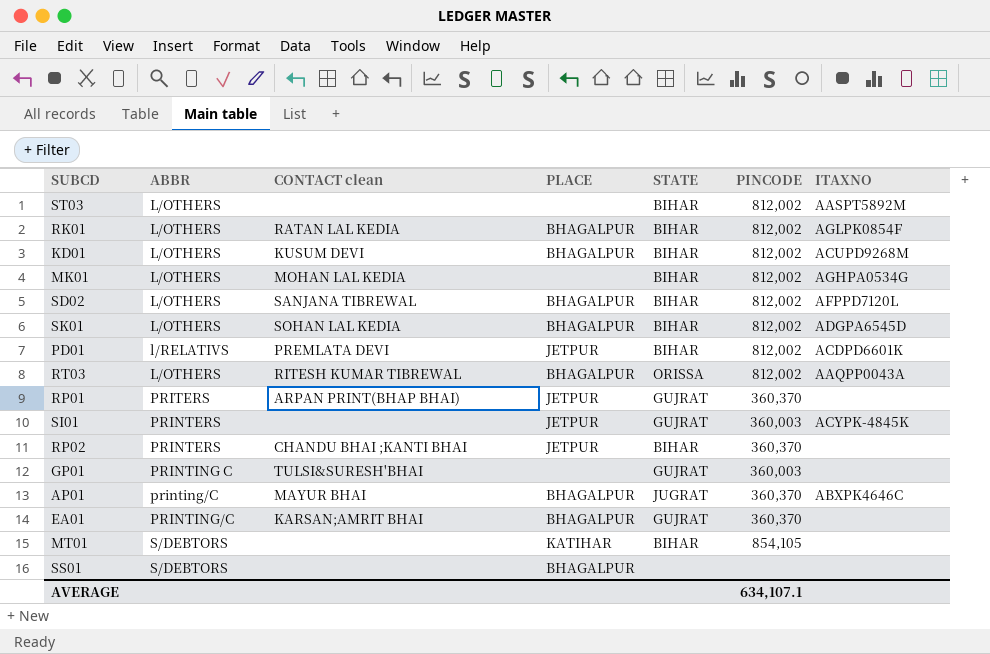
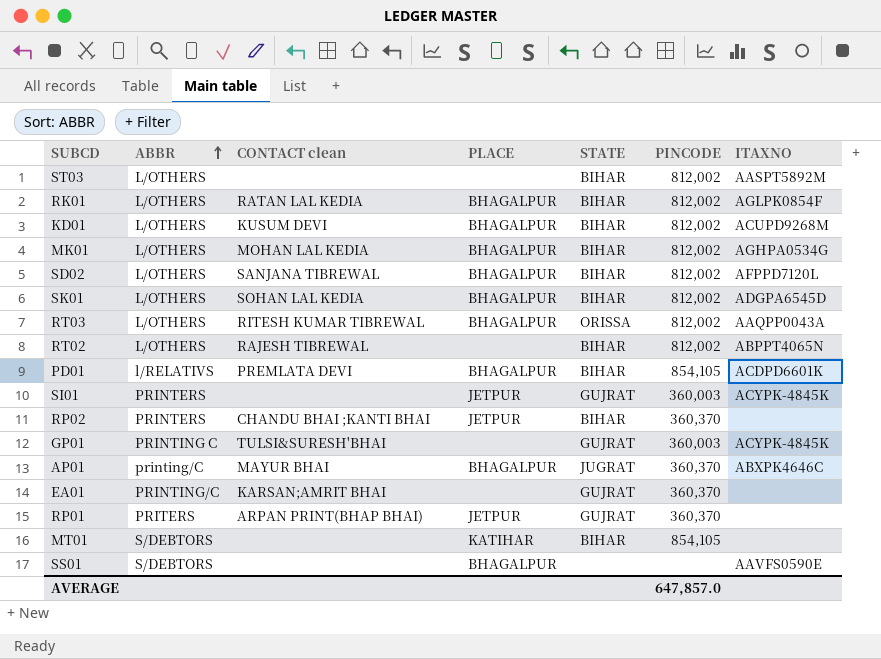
row order: none -> ABBR ascending
MK01 | PLACE: none -> BHAGALPUR
row RT02: none -> L/OTHERS | RAJESH TIBREWAL | none | BIHAR | 812,002 | ABPPT4065N
PD01 | PLACE: JETPUR -> BHAGALPUR
PD01 | PINCODE: 812,002 -> 854,105
GP01 | ITAXNO: none -> ACYPK-4845K
EA01 | PLACE: BHAGALPUR -> none
SS01 | ITAXNO: none -> AAVFS0590E
AVERAGE | PINCODE: 634,107.1 -> 647,857.0

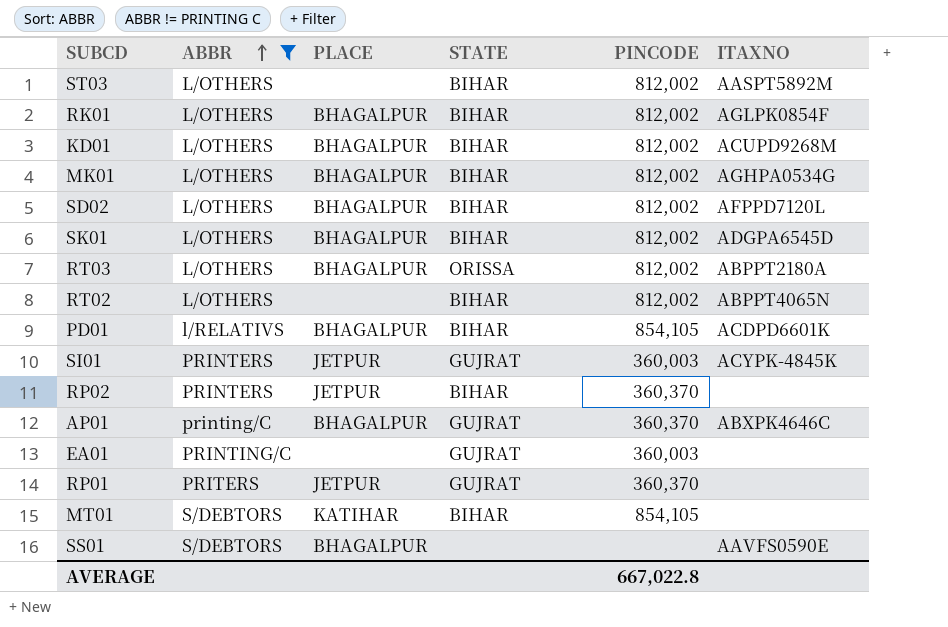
filter: none -> ABBR != PRINTING C
column CONTACT clean | position: 3 -> none
RT03 | ITAXNO: AAQPP0043A -> ABPPT2180A
AP01 | STATE: JUGRAT -> GUJRAT
EA01 | PINCODE: 360,370 -> 360,003
AVERAGE | PINCODE: 647,857.0 -> 667,022.8

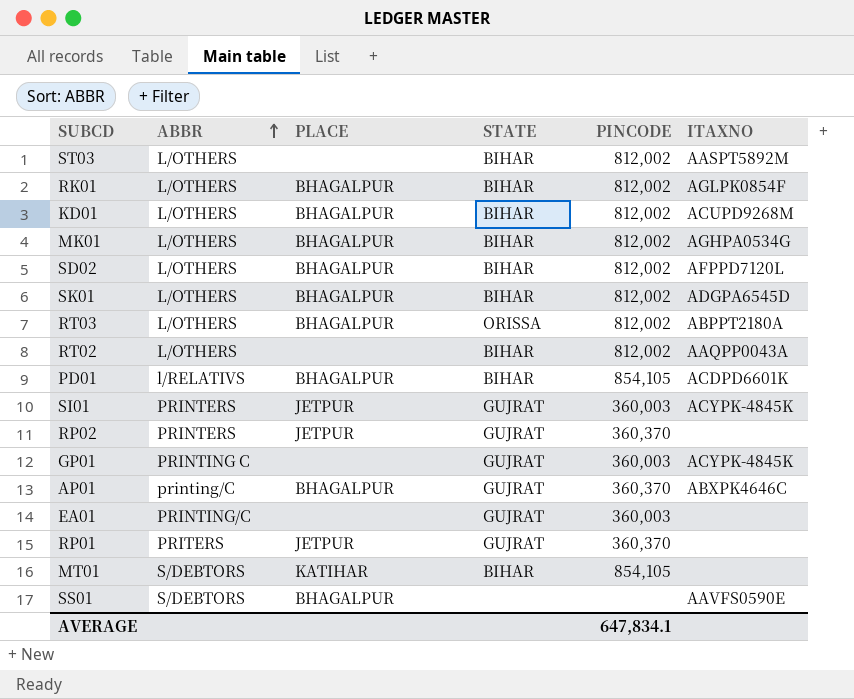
filter: ABBR != PRINTING C -> none
RT02 | ITAXNO: ABPPT4065N -> AAQPP0043A
RP02 | STATE: BIHAR -> GUJRAT
AVERAGE | PINCODE: 667,022.8 -> 647,834.1

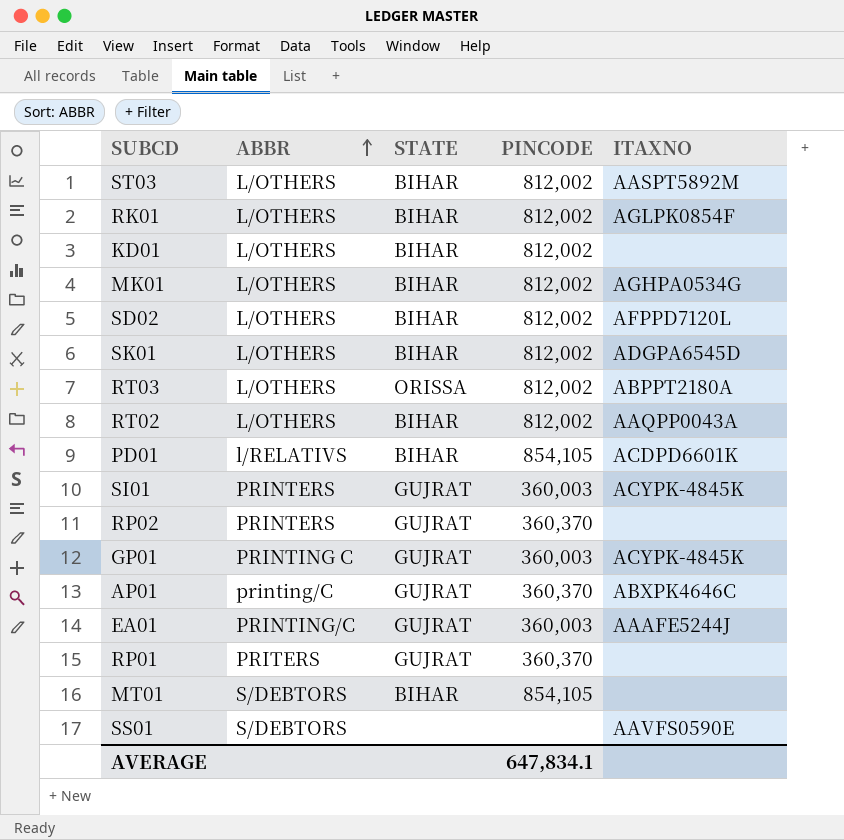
column PLACE | position: 3 -> none
KD01 | ITAXNO: ACUPD9268M -> none
EA01 | ITAXNO: none -> AAAFE5244J

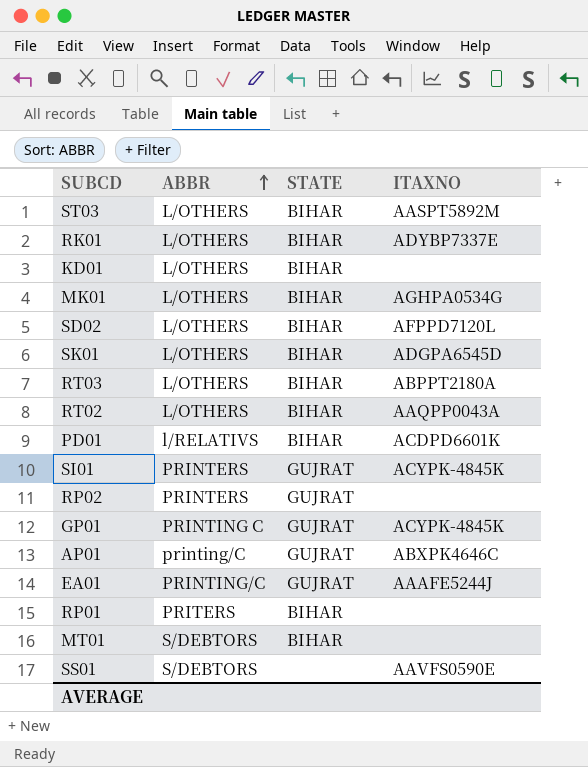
column PINCODE | position: 4 -> none
RK01 | ITAXNO: AGLPK0854F -> ADYBP7337E
RT03 | STATE: ORISSA -> BIHAR
RP01 | STATE: GUJRAT -> BIHAR

